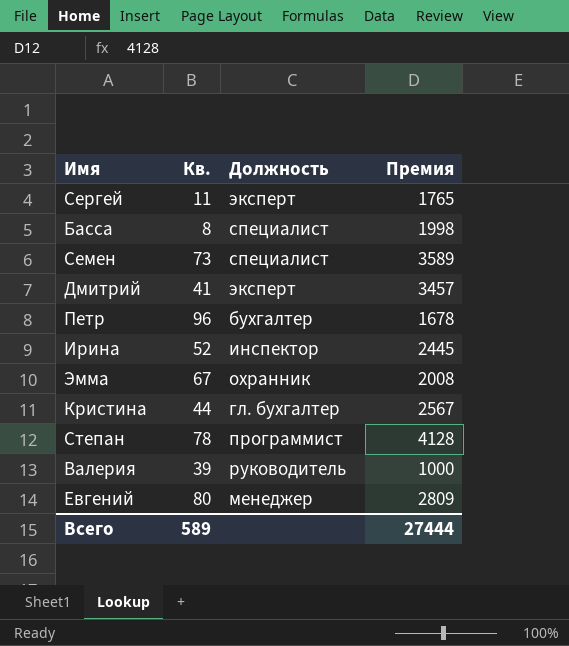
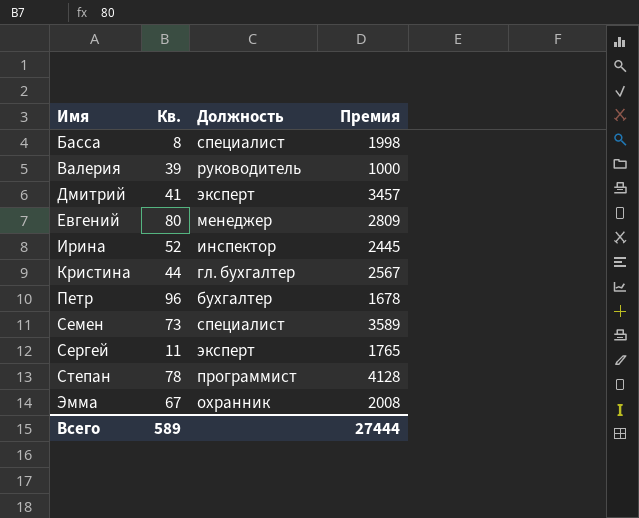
row order: none -> Имя ascending

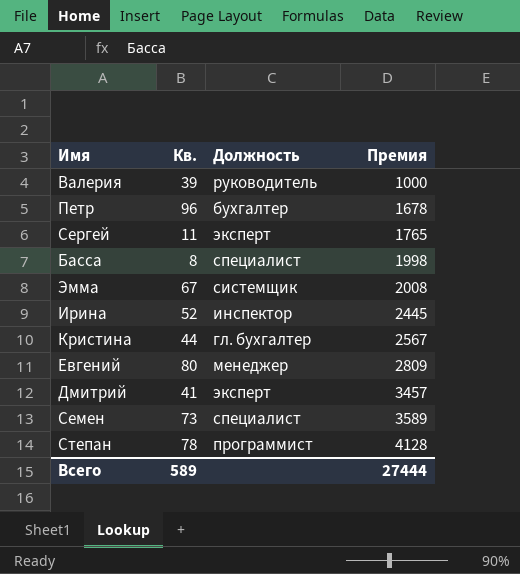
row order: Имя ascending -> Премия ascending
Эмма | Должность: охранник -> системщик

